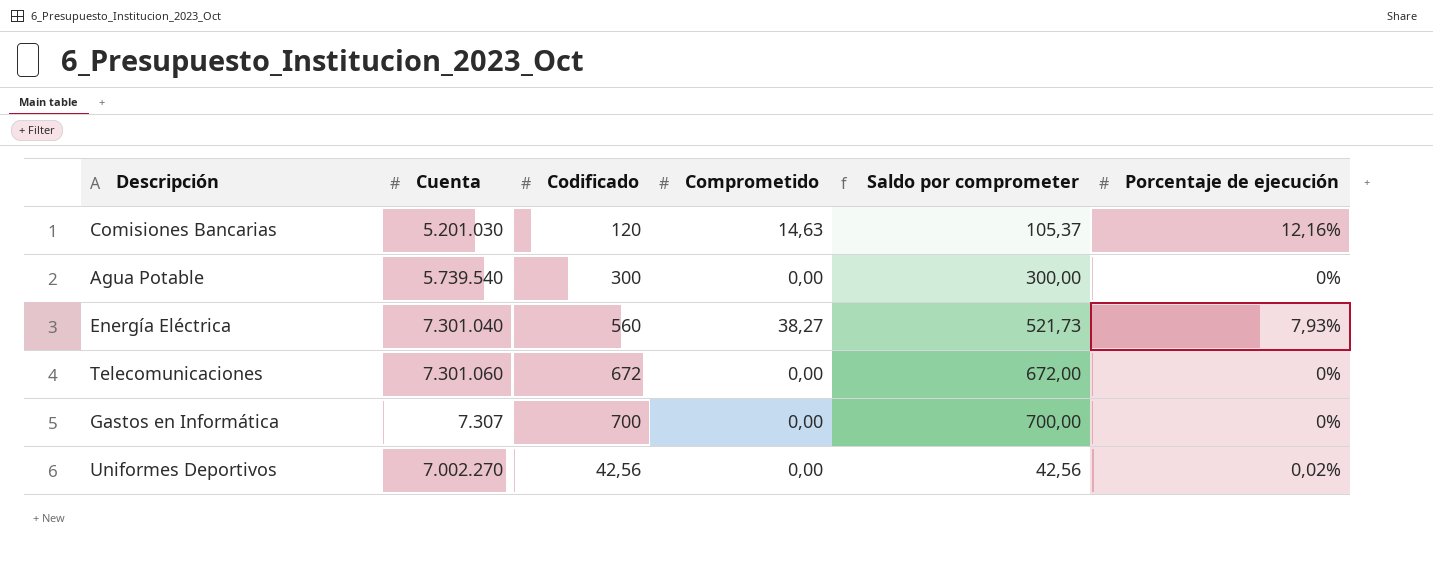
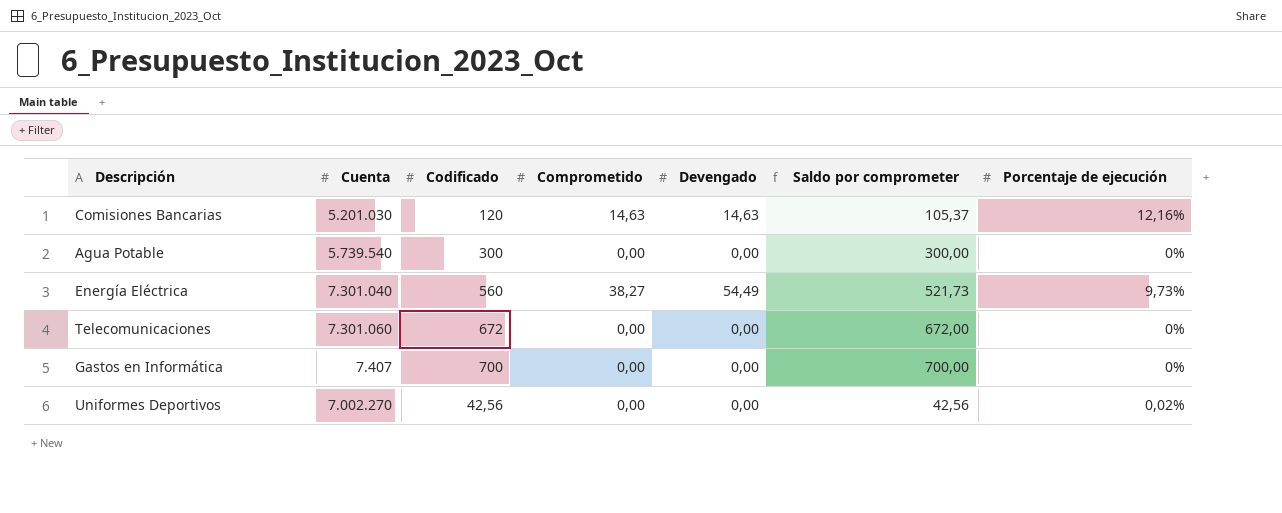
column Devengado | position: none -> 5
Energía Eléctrica | Porcentaje de ejecución: 7,93% -> 9,73%
Gastos en Informática | Cuenta: 7.307 -> 7.407

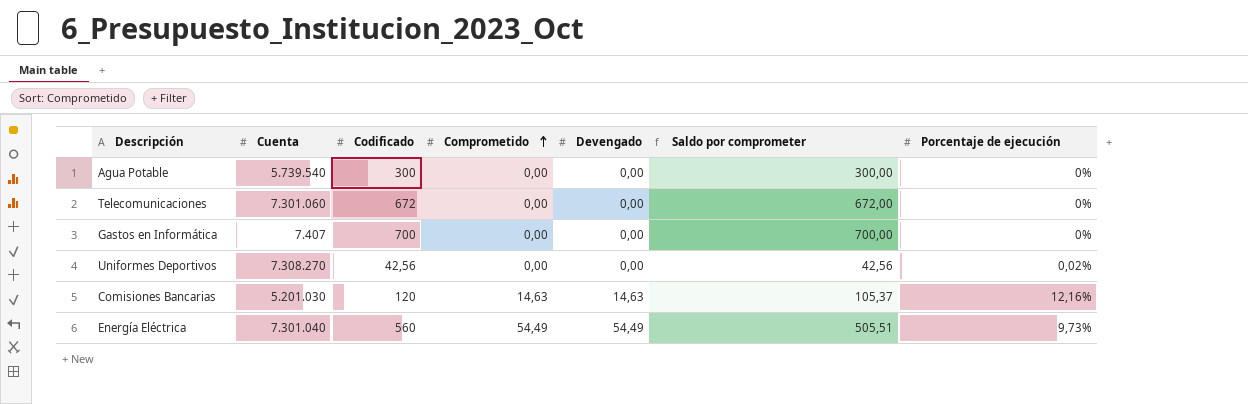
row order: none -> Comprometido ascending
Uniformes Deportivos | Cuenta: 7.002.270 -> 7.308.270
Energía Eléctrica | Comprometido: 38,27 -> 54,49
Energía Eléctrica | Saldo por comprometer: 521,73 -> 505,51

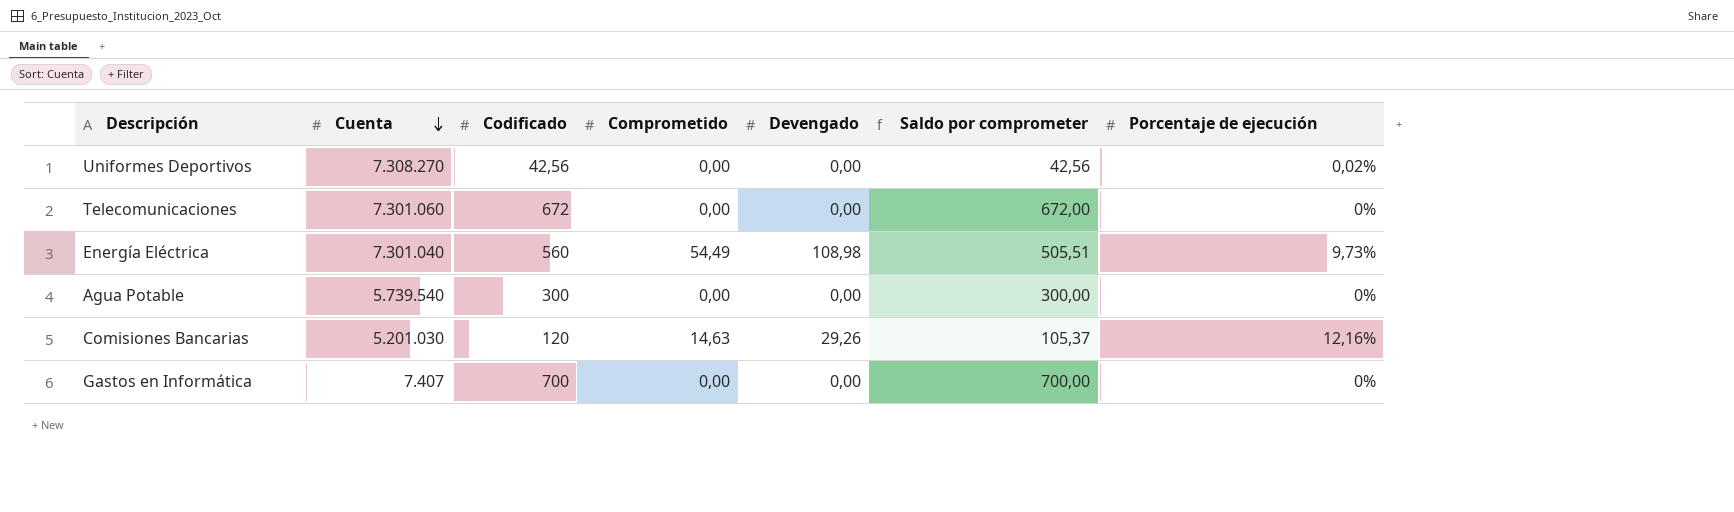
row order: Comprometido ascending -> Cuenta descending
Energía Eléctrica | Devengado: 54,49 -> 108,98
Comisiones Bancarias | Devengado: 14,63 -> 29,26

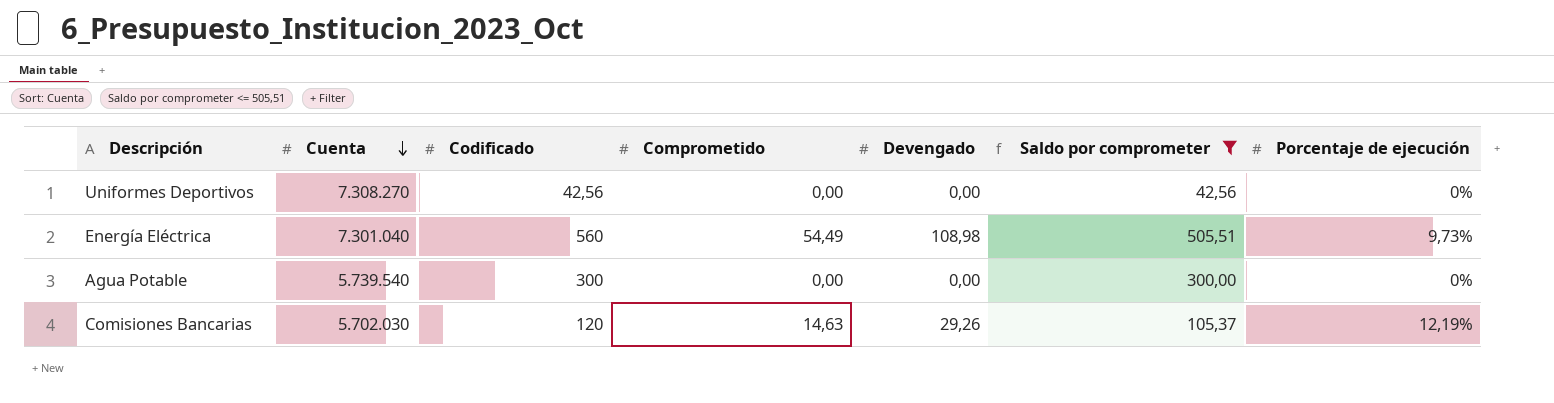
filter: none -> Saldo por comprometer <= 505,51
Uniformes Deportivos | Porcentaje de ejecución: 0,02% -> 0%
Comisiones Bancarias | Cuenta: 5.201.030 -> 5.702.030
Comisiones Bancarias | Porcentaje de ejecución: 12,16% -> 12,19%

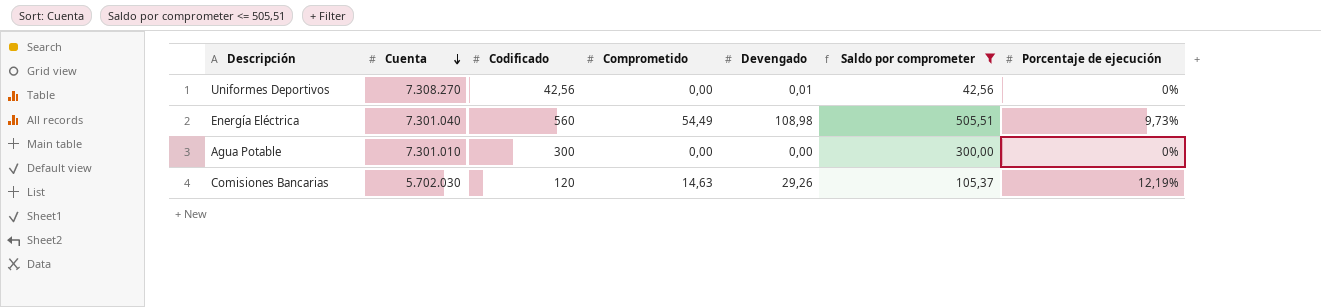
Uniformes Deportivos | Devengado: 0,00 -> 0,01
Agua Potable | Cuenta: 5.739.540 -> 7.301.010

